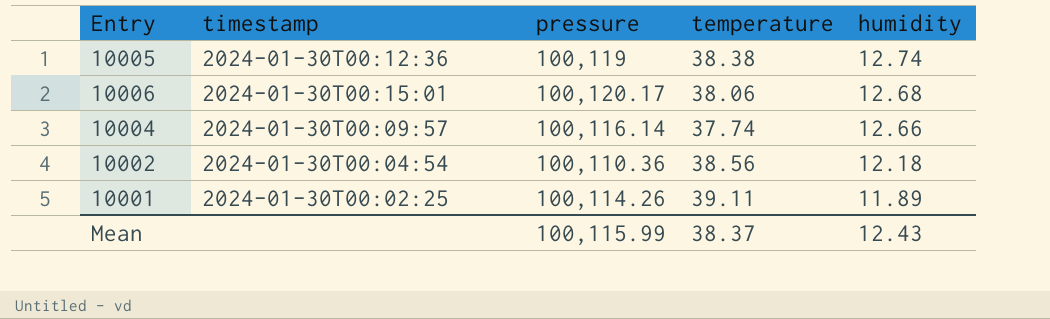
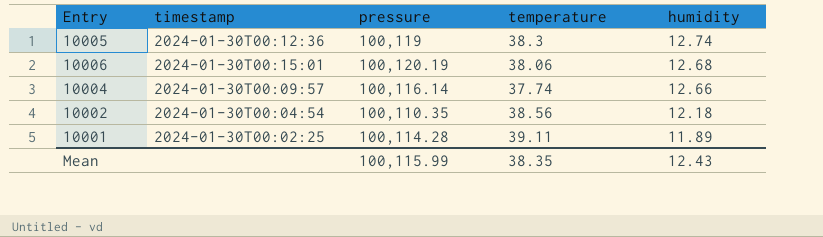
10005 | temperature: 38.38 -> 38.3
10006 | pressure: 100,120.17 -> 100,120.19
10002 | pressure: 100,110.36 -> 100,110.35
10001 | pressure: 100,114.26 -> 100,114.28
Mean | temperature: 38.37 -> 38.35

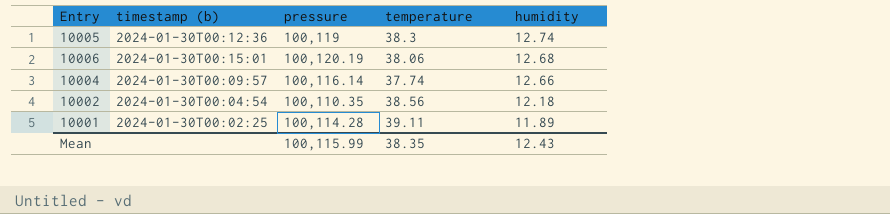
column name: timestamp -> timestamp (b)

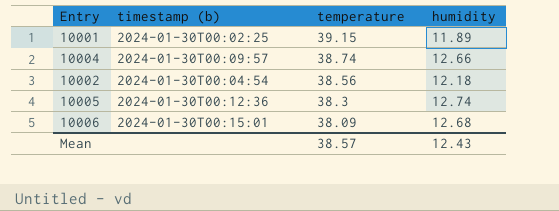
row order: humidity descending -> temperature descending
column pressure | position: 3 -> none
10001 | temperature: 39.11 -> 39.15
10004 | temperature: 37.74 -> 38.74
10006 | temperature: 38.06 -> 38.09
Mean | temperature: 38.35 -> 38.57

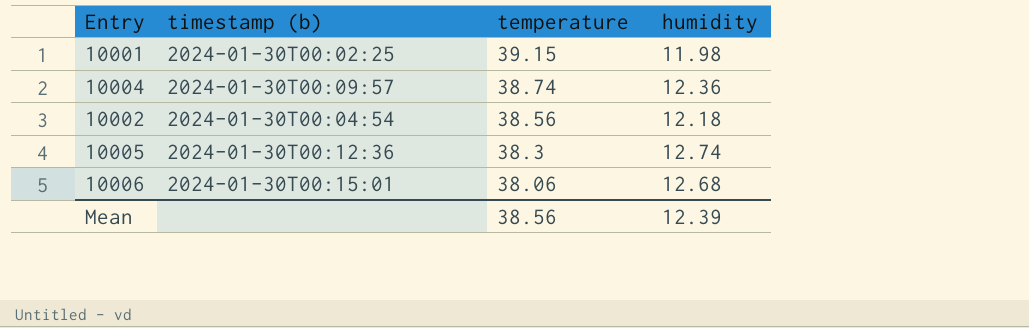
10001 | humidity: 11.89 -> 11.98
10004 | humidity: 12.66 -> 12.36
10006 | temperature: 38.09 -> 38.06
Mean | temperature: 38.57 -> 38.56
Mean | humidity: 12.43 -> 12.39

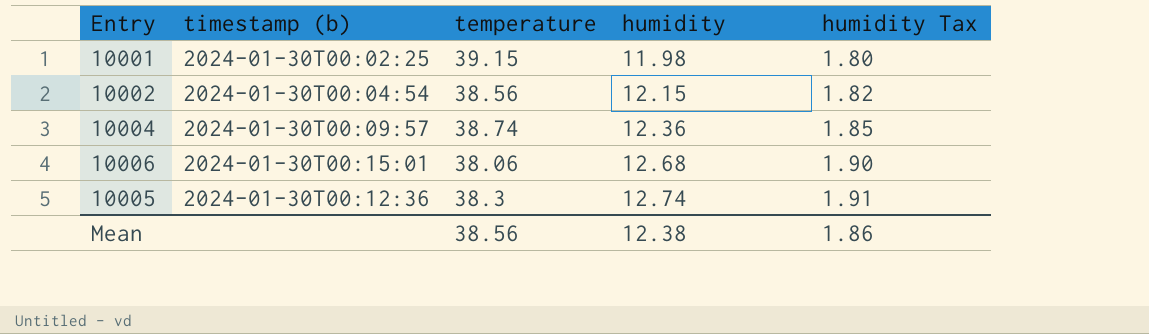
row order: temperature descending -> humidity ascending
column humidity Tax | formula: none -> [humidity] * 0.15
10002 | humidity: 12.18 -> 12.15
Mean | humidity: 12.39 -> 12.38

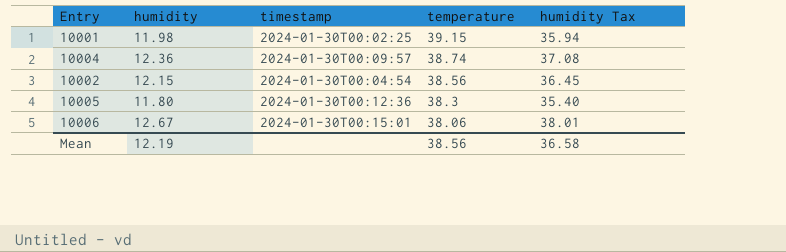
row order: humidity ascending -> temperature descending
column humidity | position: 4 -> 2
column name: timestamp (b) -> timestamp
column humidity Tax | formula: [humidity] * 0.15 -> [humidity] * 3
10005 | humidity: 12.74 -> 11.80
10006 | humidity: 12.68 -> 12.67
Mean | humidity: 12.38 -> 12.19
Mean | humidity Tax: 1.86 -> 36.58

